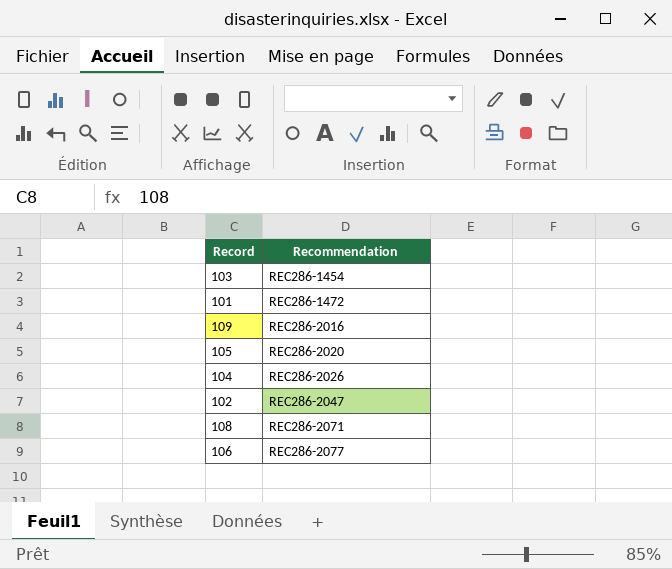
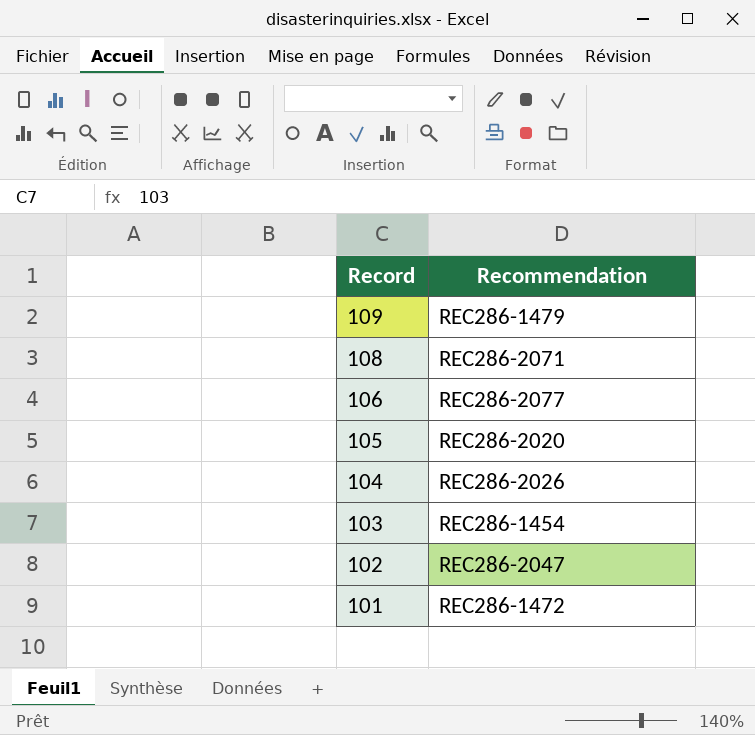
row order: Recommendation ascending -> Record descending
109 | Recommendation: REC286-2016 -> REC286-1479

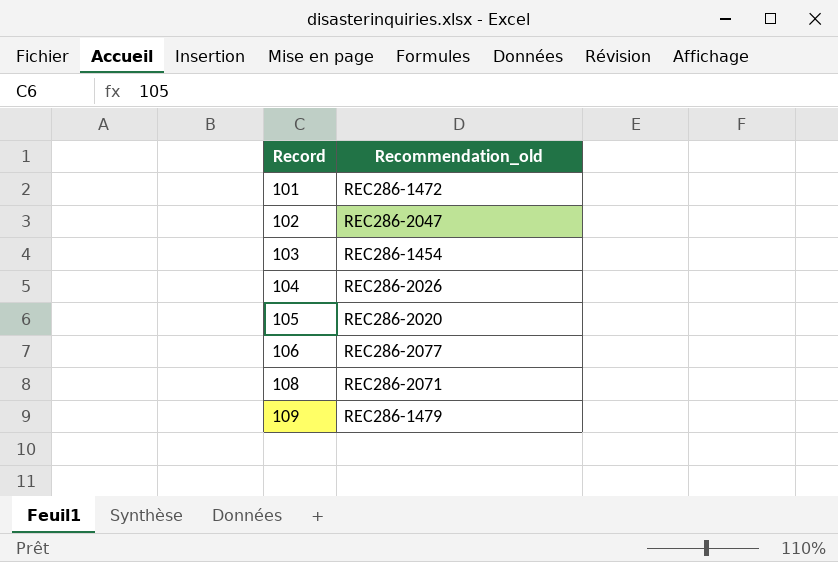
row order: Record descending -> Record ascending
column name: Recommendation -> Recommendation_old

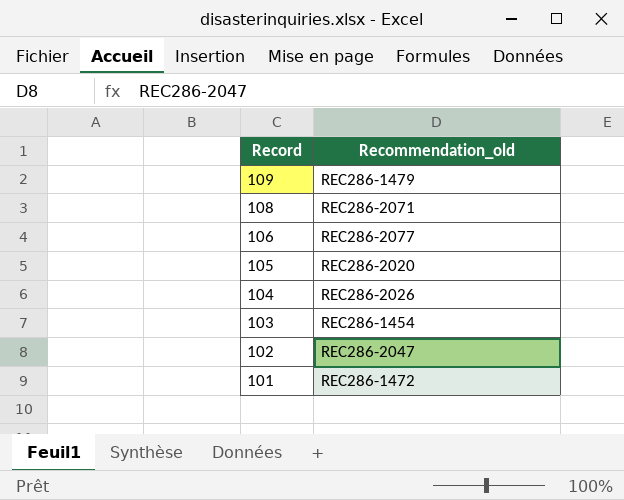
row order: Record ascending -> Record descending

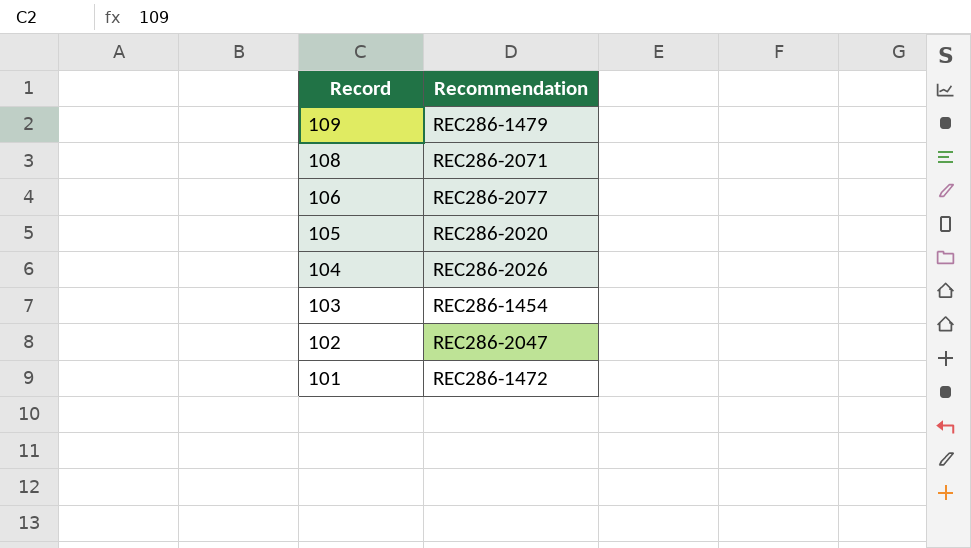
column name: Recommendation_old -> Recommendation

